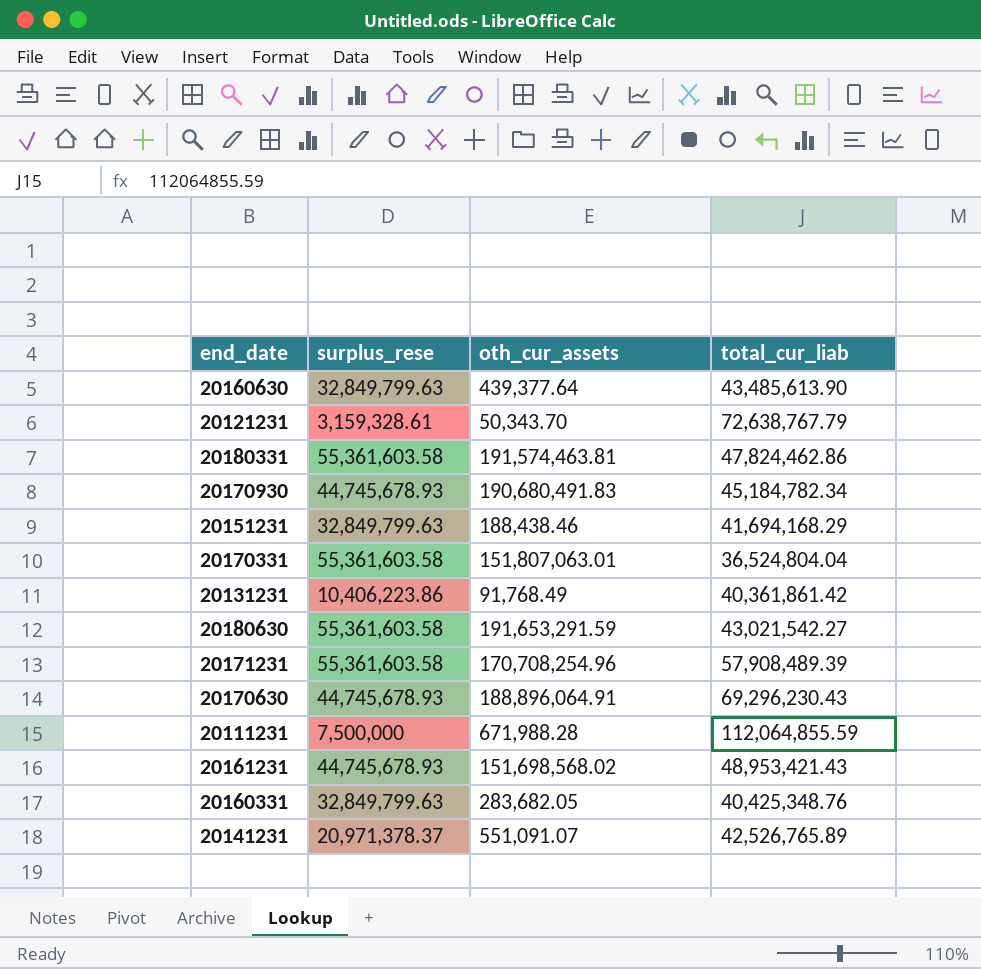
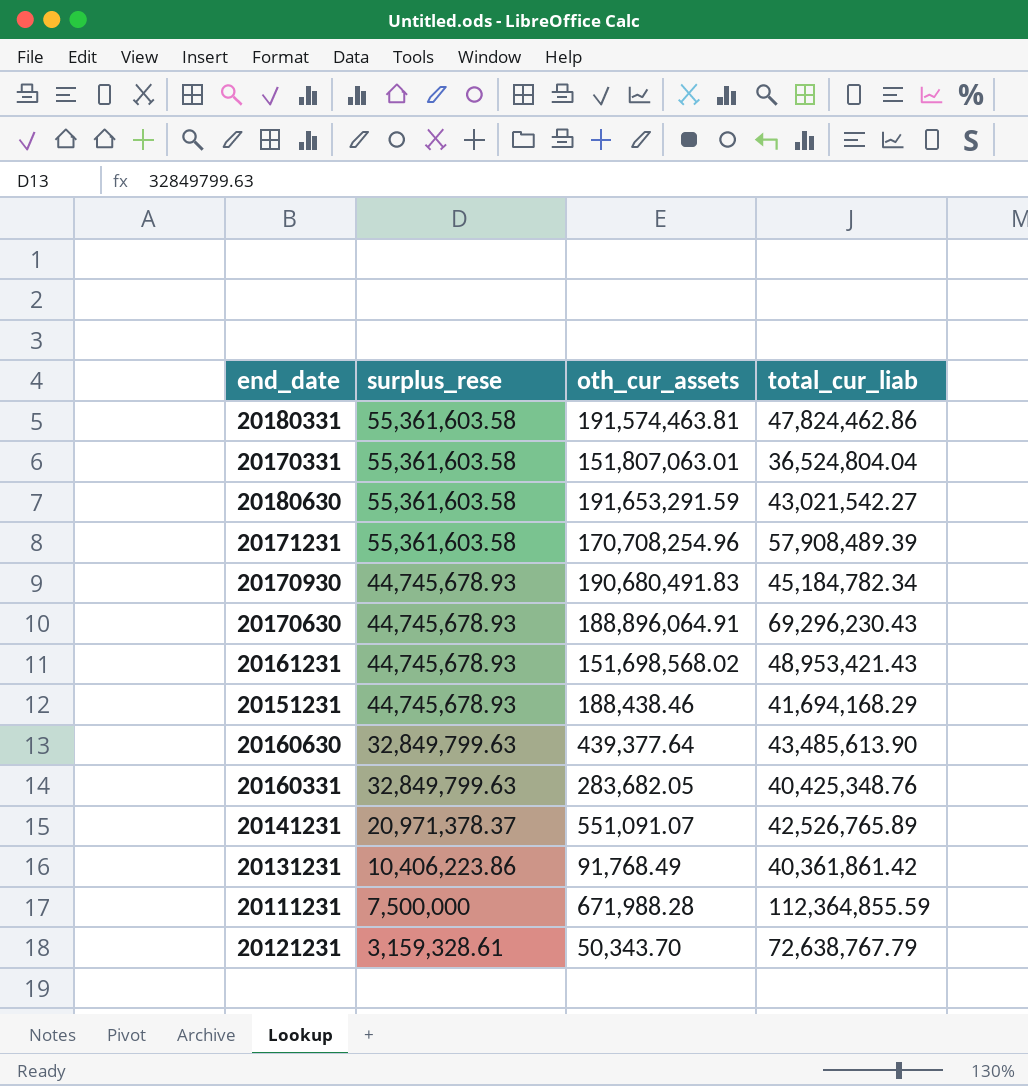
row order: none -> surplus_rese descending
20151231 | surplus_rese: 32,849,799.63 -> 44,745,678.93
20111231 | total_cur_liab: 112,064,855.59 -> 112,364,855.59

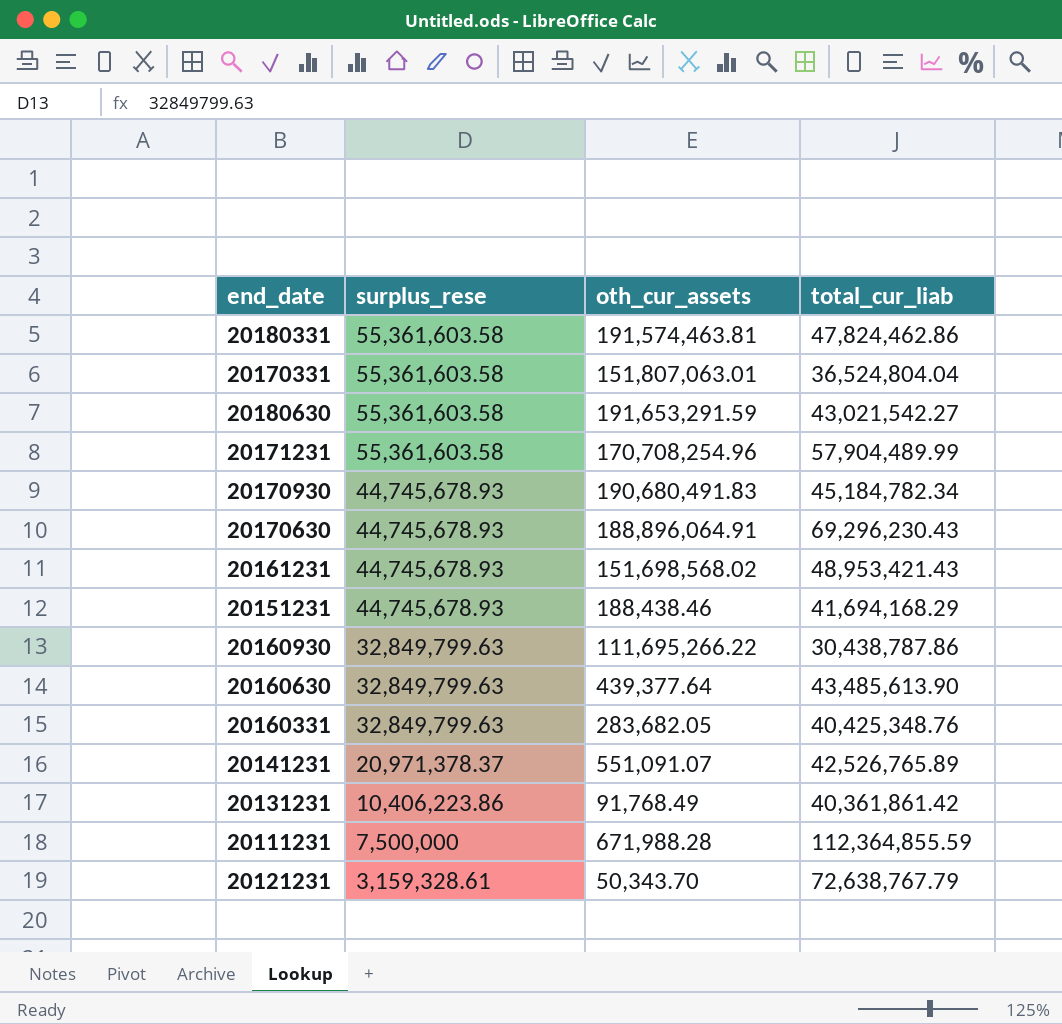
20171231 | total_cur_liab: 57,908,489.39 -> 57,904,489.99
row 20160930: none -> 32,849,799.63 | 111,695,266.22 | 30,438,787.86

